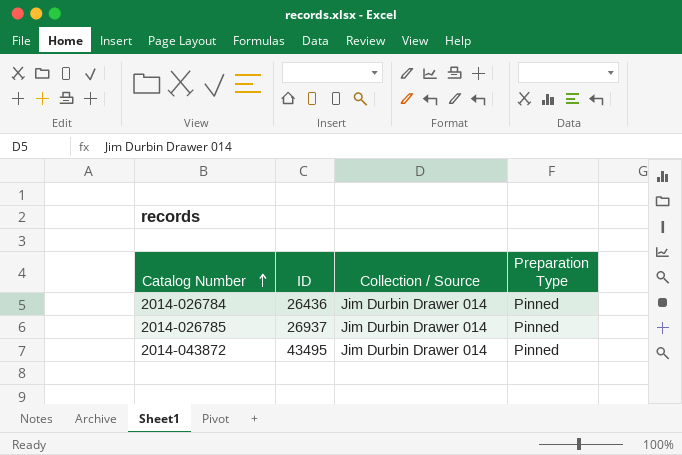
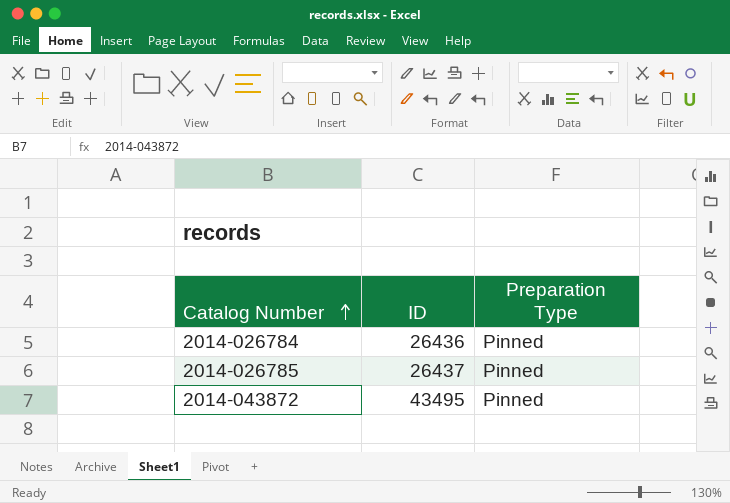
column Collection / Source | position: 3 -> none
2014-026785 | ID: 26937 -> 26437

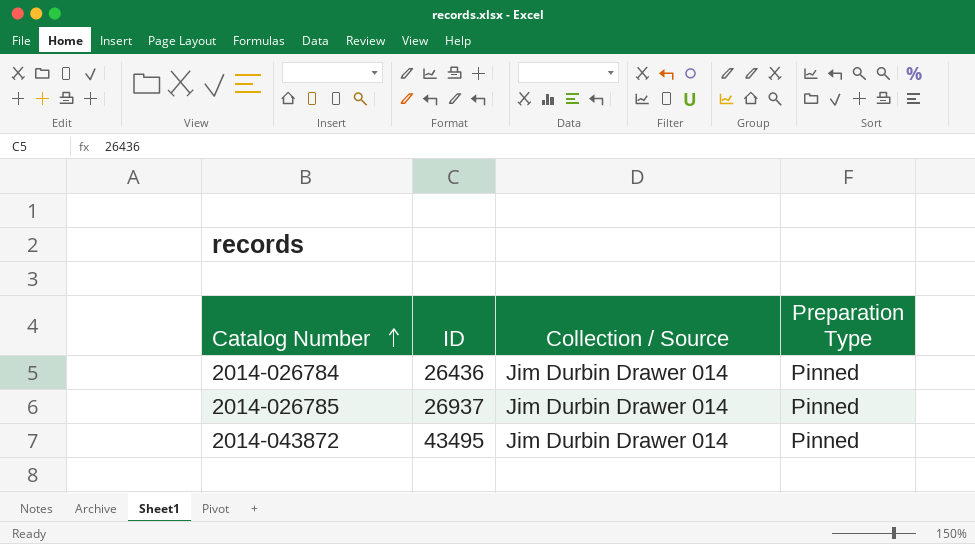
column Collection / Source | position: none -> 3
2014-026785 | ID: 26437 -> 26937

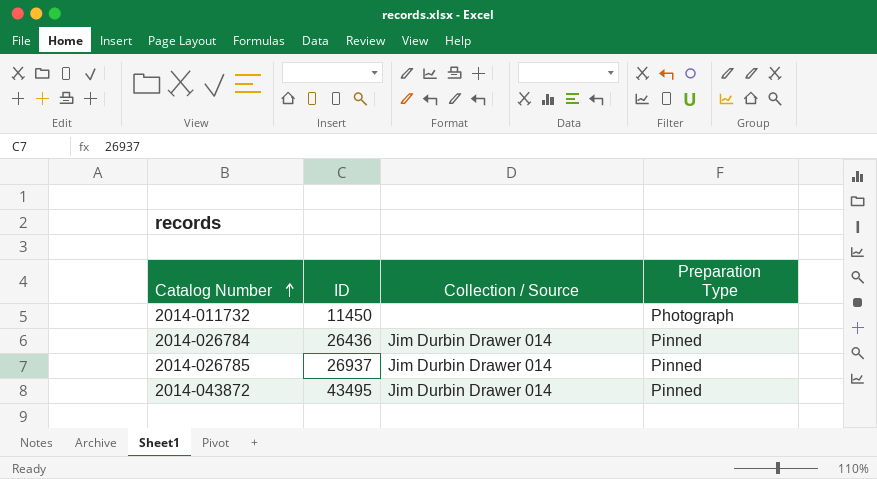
row 2014-011732: none -> 11450 | none | Photograph

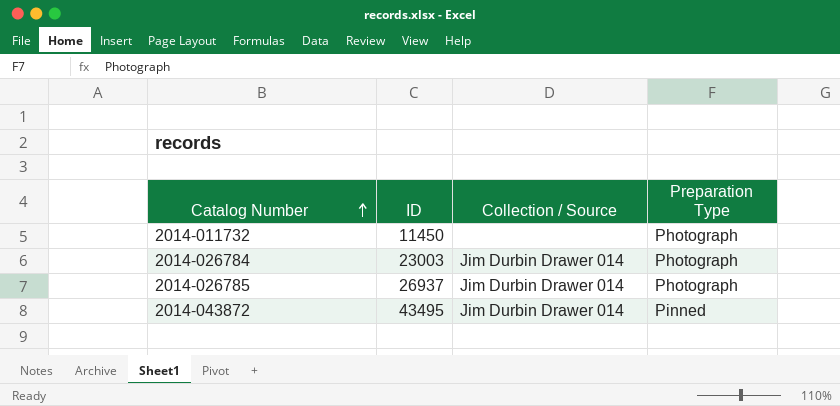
2014-026784 | ID: 26436 -> 23003
2014-026784 | Preparation Type: Pinned -> Photograph
2014-026785 | Preparation Type: Pinned -> Photograph

